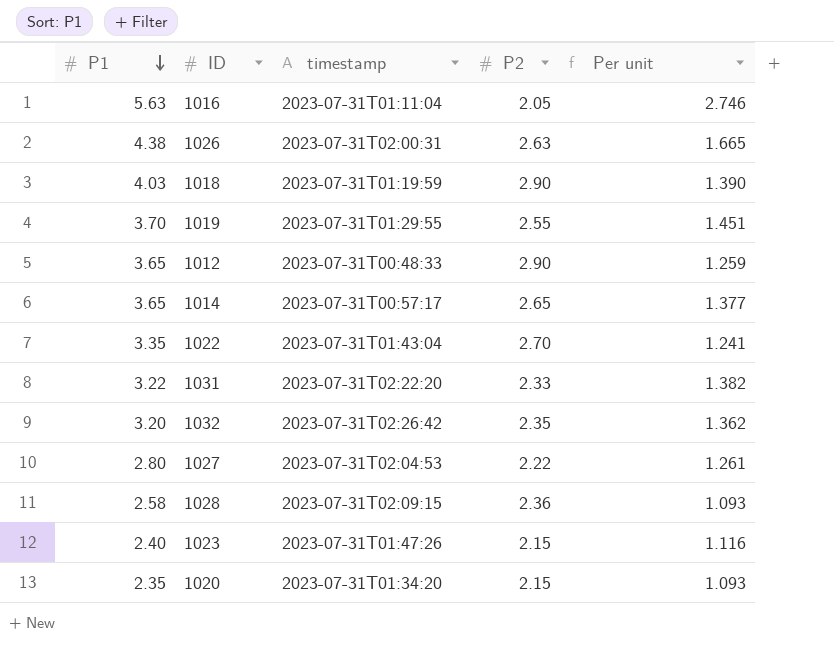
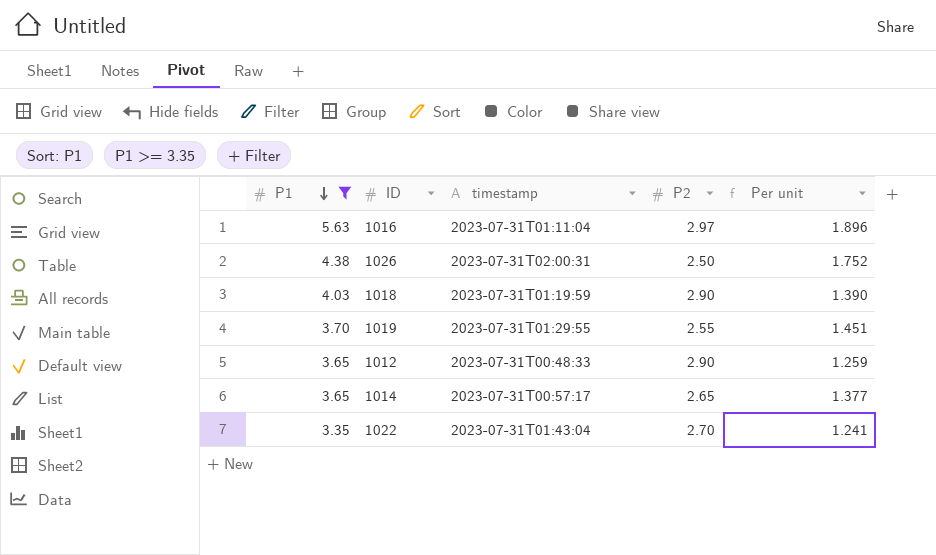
filter: none -> P1 >= 3.35
1016 | P2: 2.05 -> 2.97
1016 | Per unit: 2.746 -> 1.896
1026 | P2: 2.63 -> 2.50
1026 | Per unit: 1.665 -> 1.752

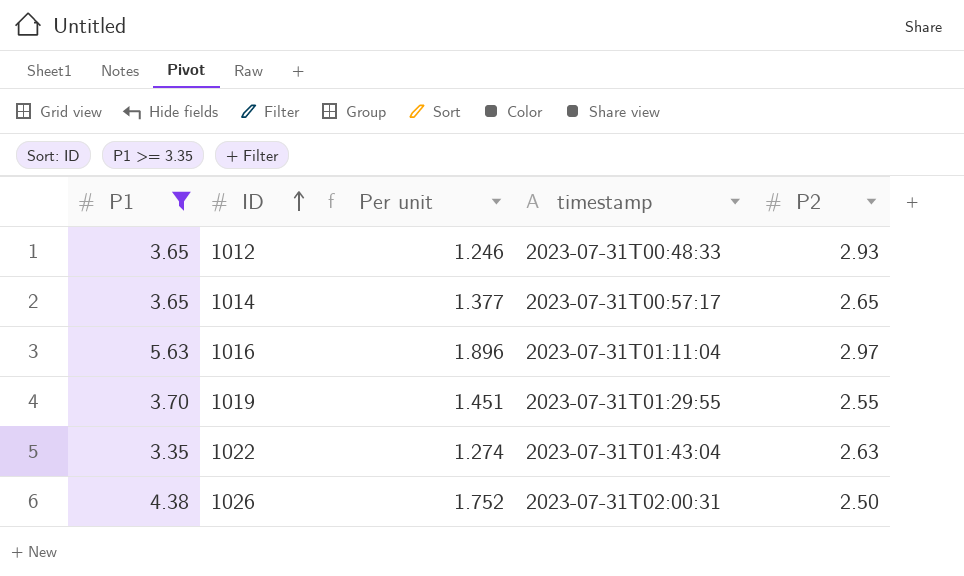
row order: P1 descending -> ID ascending
column Per unit | position: 5 -> 3
row 1018: 4.03 | 2023-07-31T01:19:59 | 2.90 | 1.390 -> none
1012 | Per unit: 1.259 -> 1.246
1012 | P2: 2.90 -> 2.93
1022 | Per unit: 1.241 -> 1.274
1022 | P2: 2.70 -> 2.63

